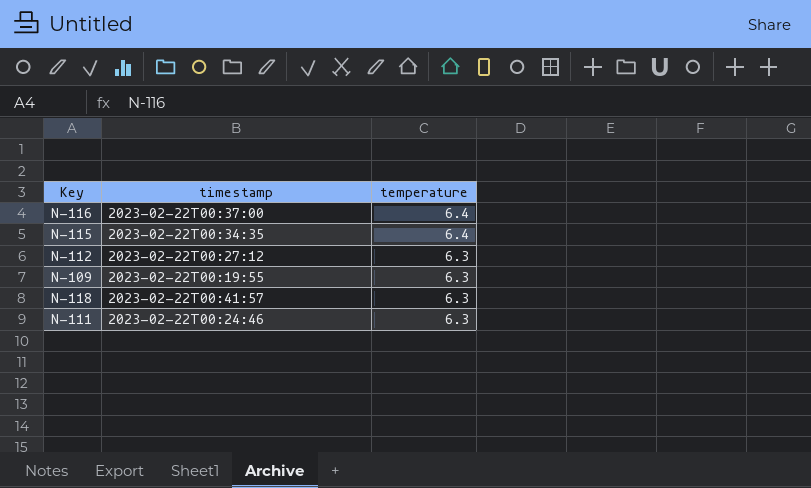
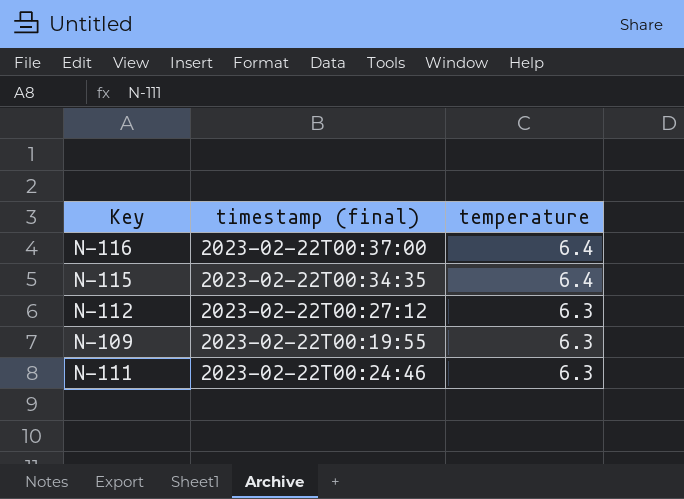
column name: timestamp -> timestamp (final)
row N-118: 2023-02-22T00:41:57 | 6.3 -> none

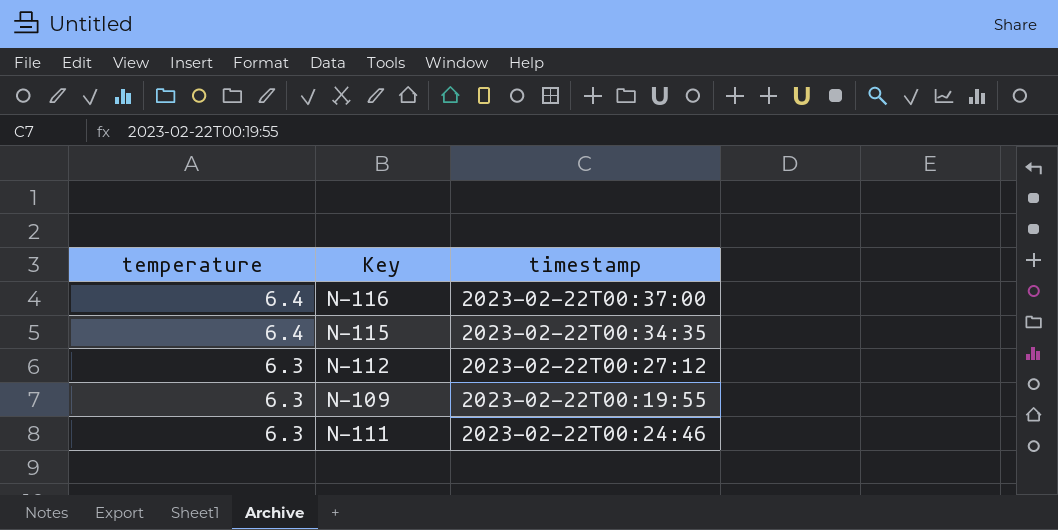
column temperature | position: 3 -> 1
column name: timestamp (final) -> timestamp

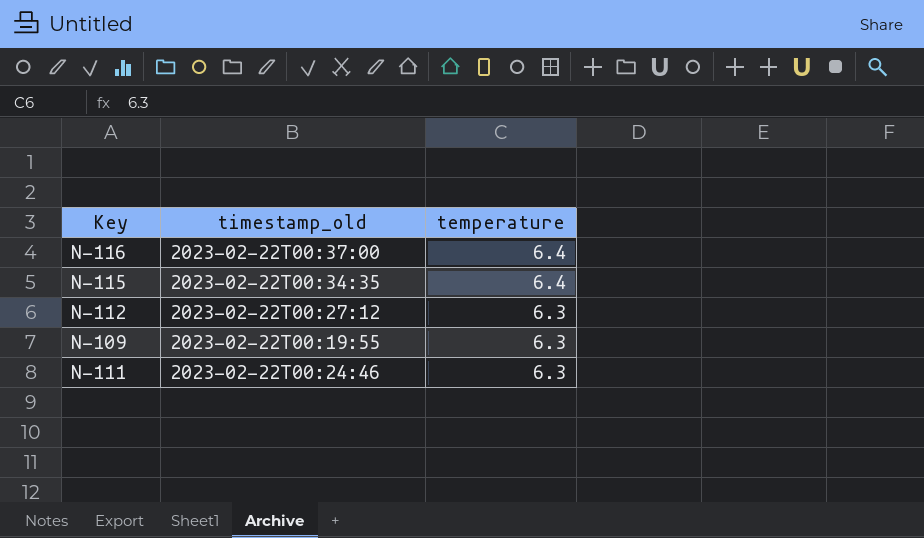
column name: timestamp -> timestamp_old
column temperature | position: 1 -> 3

